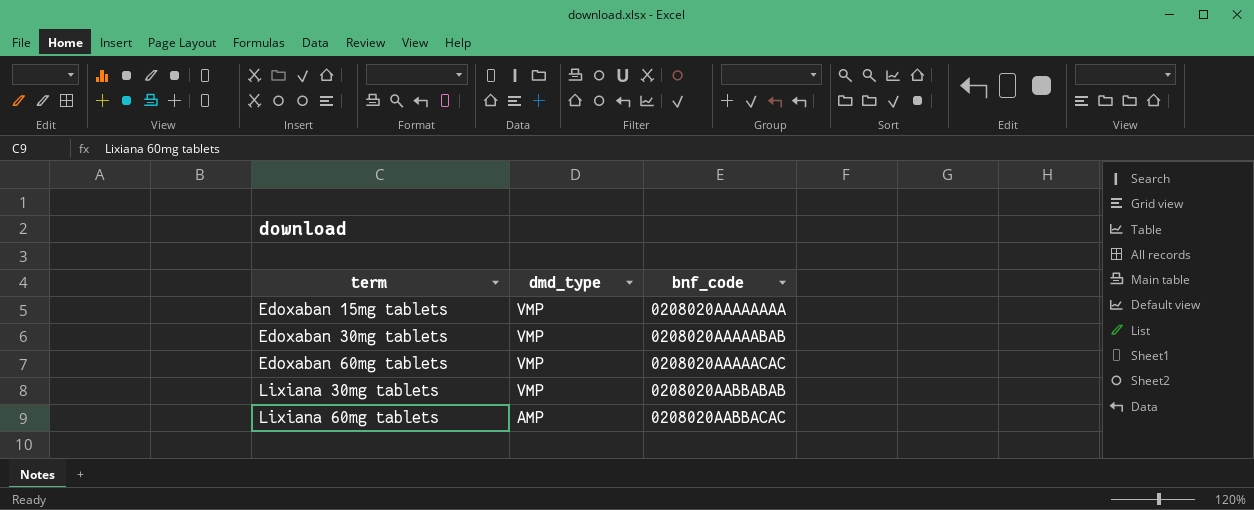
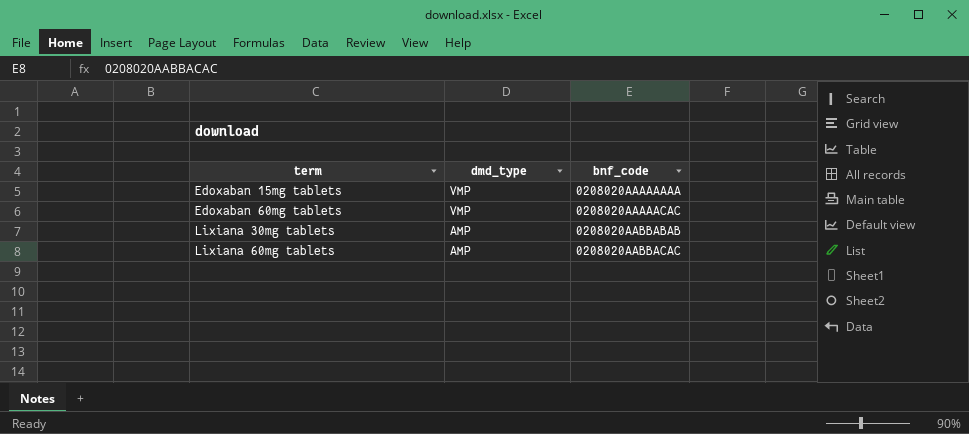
row Edoxaban 30mg tablets: VMP | 0208020AAAAABAB -> none
Lixiana 30mg tablets | dmd_type: VMP -> AMP

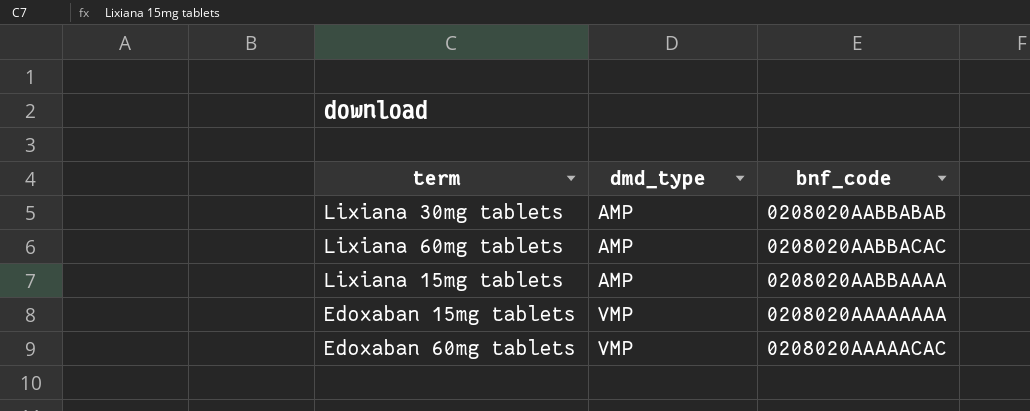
row order: term ascending -> dmd_type ascending
row Lixiana 15mg tablets: none -> AMP | 0208020AABBAAAA

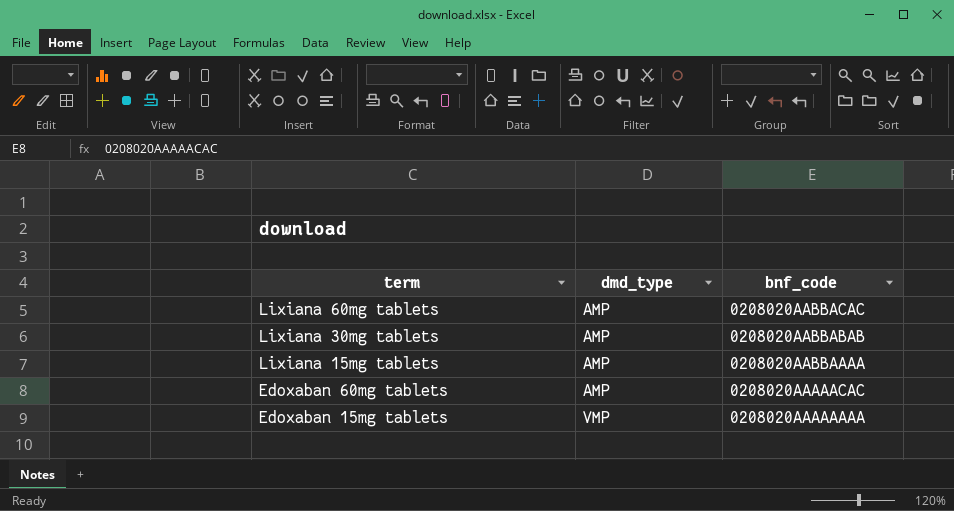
row order: dmd_type ascending -> term descending
Edoxaban 60mg tablets | dmd_type: VMP -> AMP

